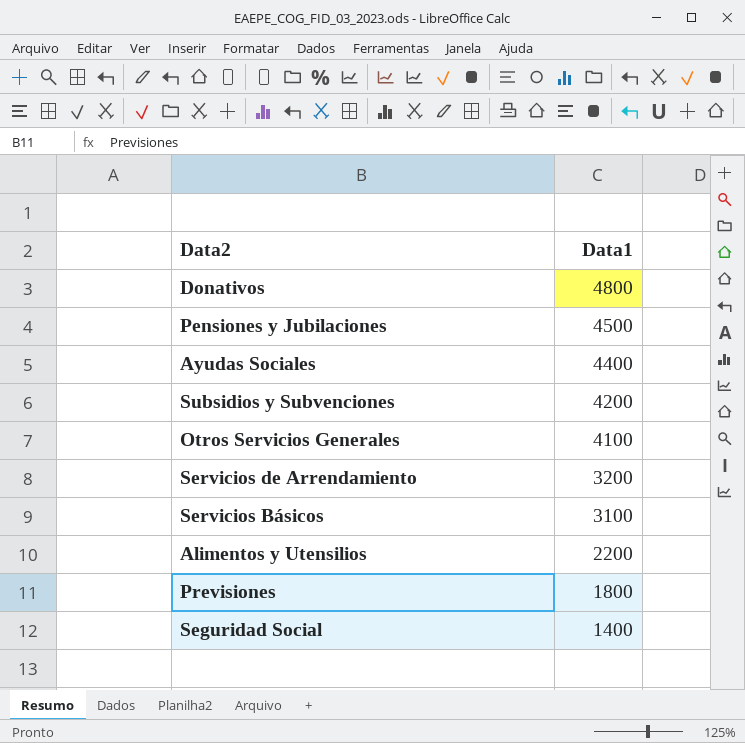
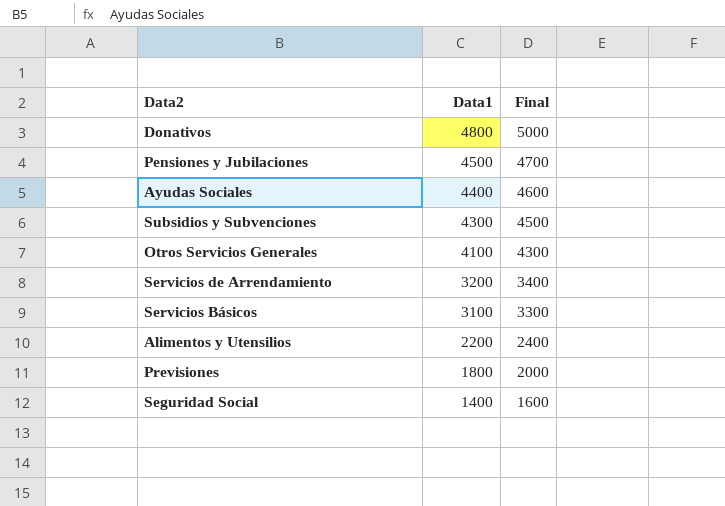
column Final | formula: none -> [Data1] + 200
Subsidios y Subvenciones | Data1: 4200 -> 4300

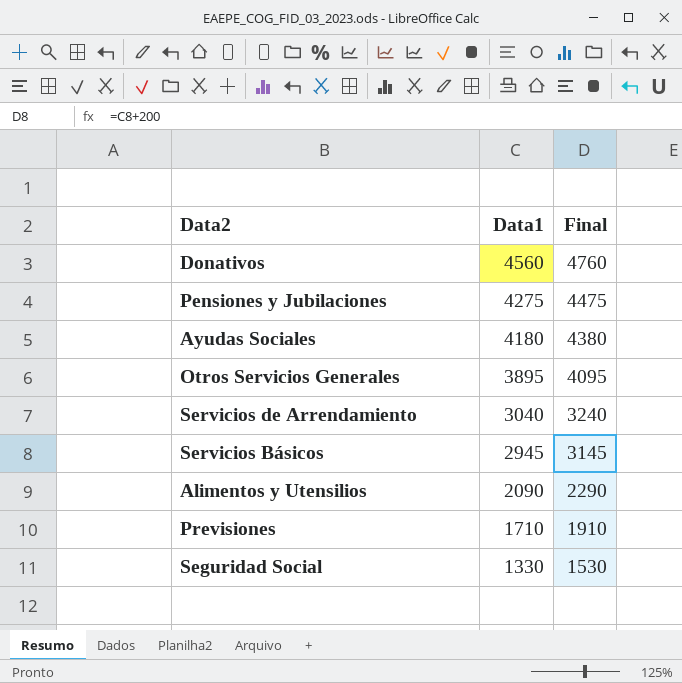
row Subsidios y Subvenciones: 4300 | 4500 -> none
Donativos | Data1: 4800 -> 4560
Donativos | Final: 5000 -> 4760
Pensiones y Jubilaciones | Data1: 4500 -> 4275
Pensiones y Jubilaciones | Final: 4700 -> 4475
Ayudas Sociales | Data1: 4400 -> 4180
Ayudas Sociales | Final: 4600 -> 4380
Otros Servicios Generales | Data1: 4100 -> 3895
Otros Servicios Generales | Final: 4300 -> 4095
Servicios de Arrendamiento | Data1: 3200 -> 3040
Servicios de Arrendamiento | Final: 3400 -> 3240
Servicios Básicos | Data1: 3100 -> 2945
Servicios Básicos | Final: 3300 -> 3145
Alimentos y Utensilios | Data1: 2200 -> 2090
Alimentos y Utensilios | Final: 2400 -> 2290
Previsiones | Data1: 1800 -> 1710
Previsiones | Final: 2000 -> 1910
Seguridad Social | Data1: 1400 -> 1330
Seguridad Social | Final: 1600 -> 1530

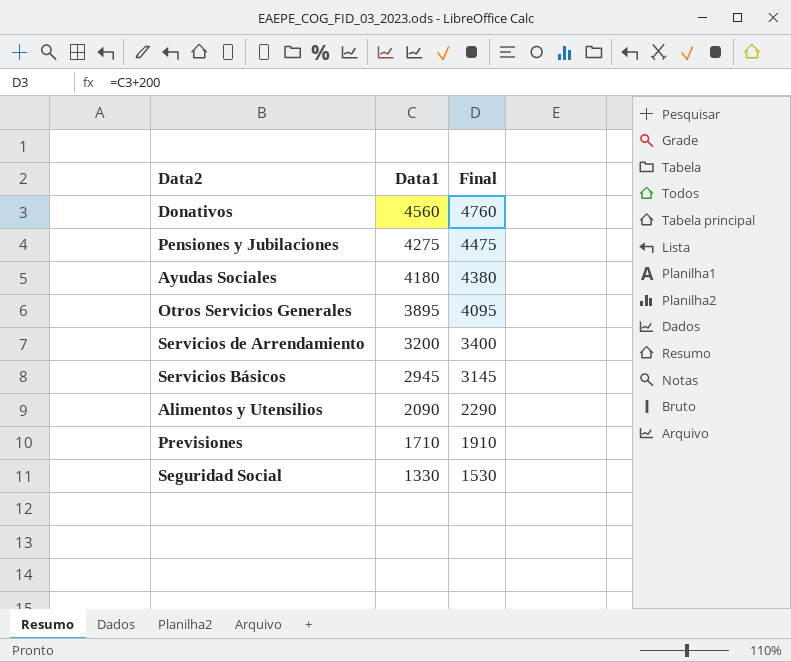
Servicios de Arrendamiento | Data1: 3040 -> 3200
Servicios de Arrendamiento | Final: 3240 -> 3400

